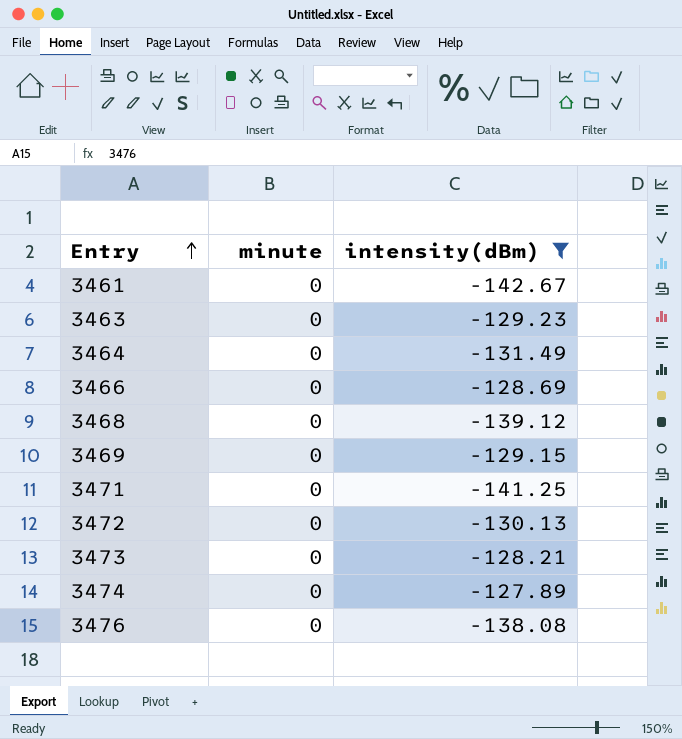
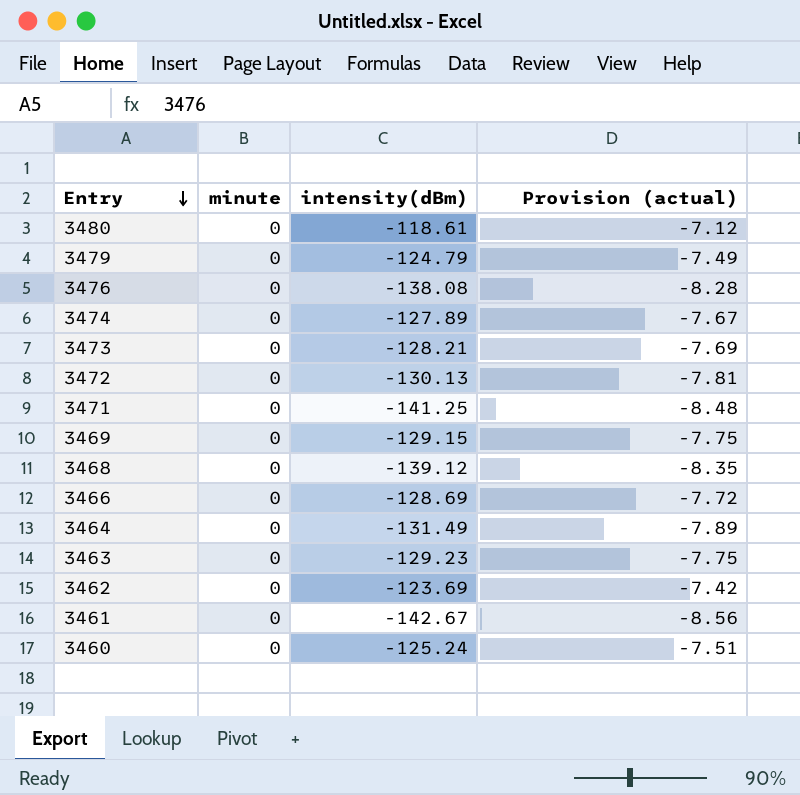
filter: intensity(dBm) <= -127.89 -> none
row order: Entry ascending -> Entry descending
column Provision (actual) | formula: none -> [intensity(dBm)] * 0.06

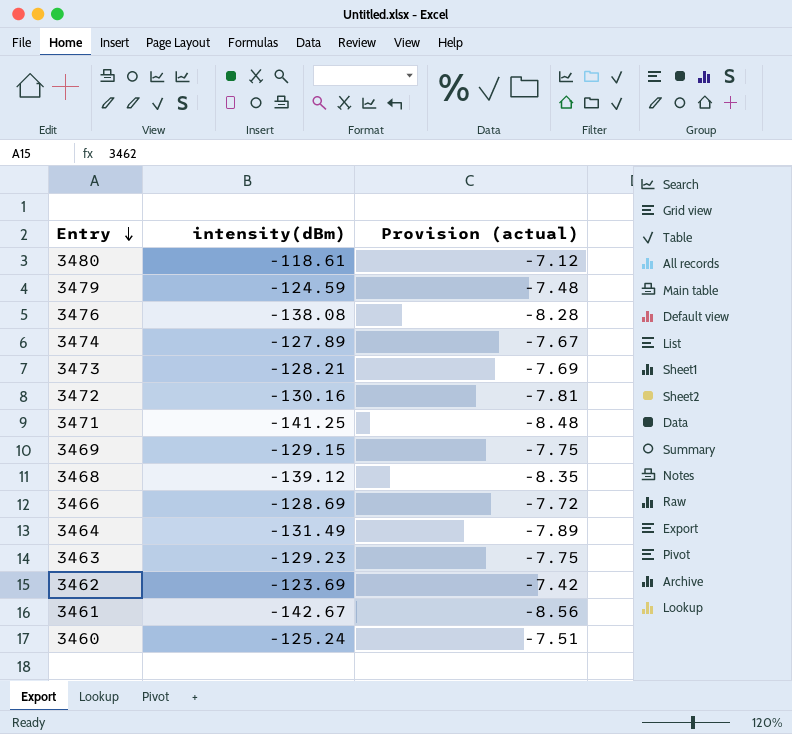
column minute | position: 2 -> none
3479 | intensity(dBm): -124.79 -> -124.59
3479 | Provision (actual): -7.49 -> -7.48
3472 | intensity(dBm): -130.13 -> -130.16

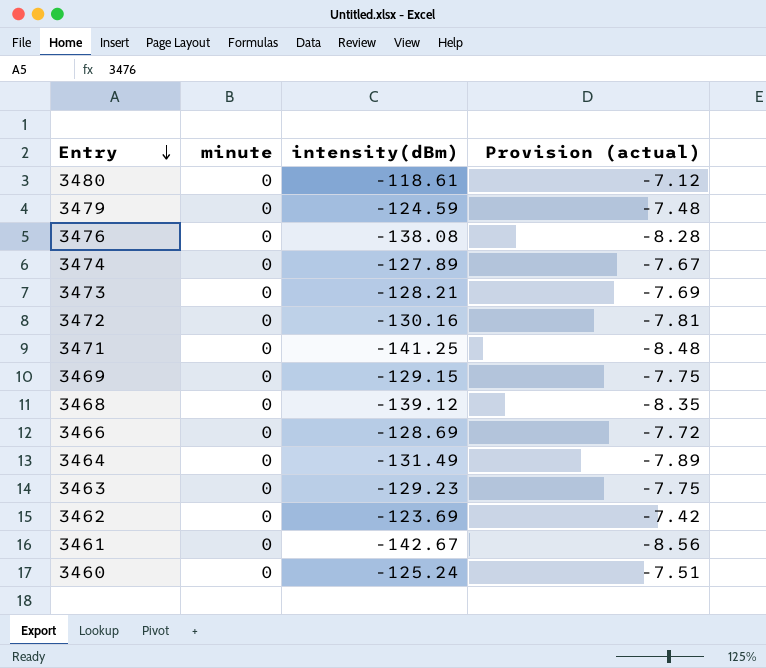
column minute | position: none -> 2

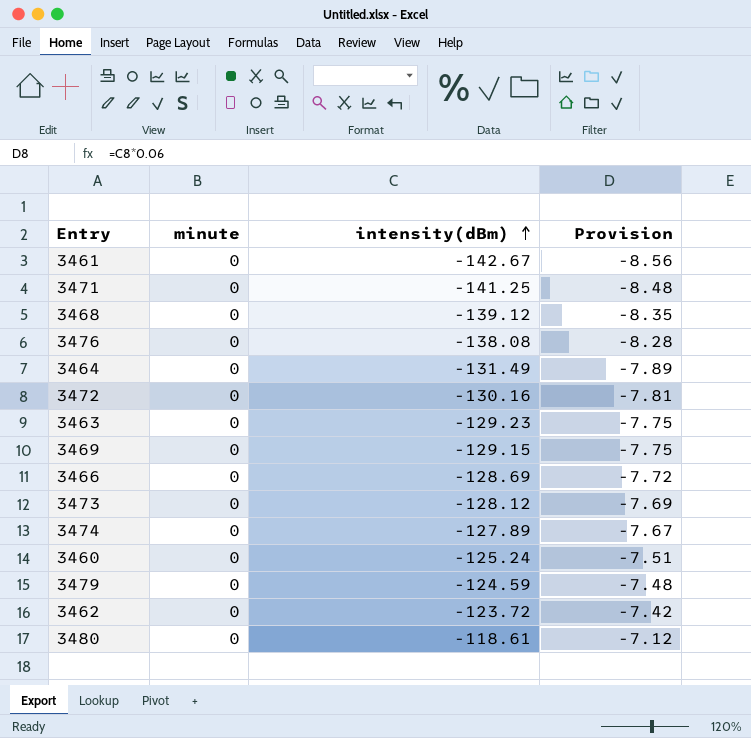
row order: Entry descending -> intensity(dBm) ascending
column name: Provision (actual) -> Provision
3473 | intensity(dBm): -128.21 -> -128.12
3462 | intensity(dBm): -123.69 -> -123.72

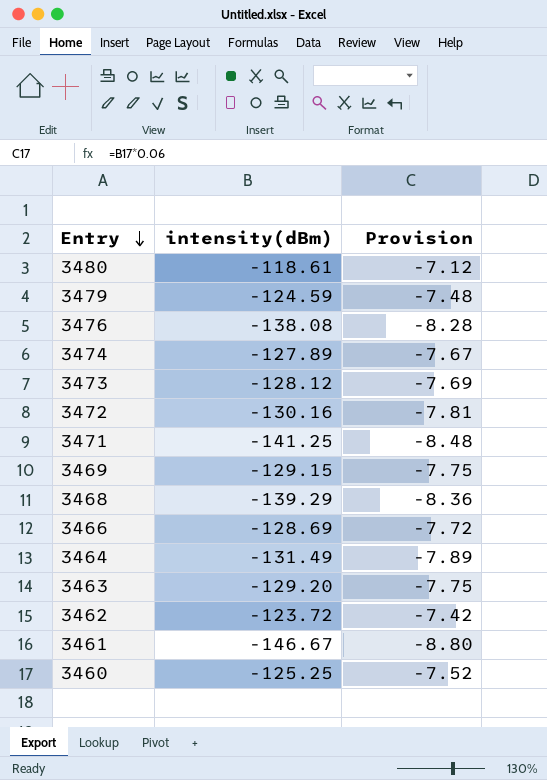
row order: intensity(dBm) ascending -> Entry descending
column minute | position: 2 -> none
3468 | intensity(dBm): -139.12 -> -139.29
3468 | Provision: -8.35 -> -8.36
3463 | intensity(dBm): -129.23 -> -129.20
3461 | intensity(dBm): -142.67 -> -146.67
3461 | Provision: -8.56 -> -8.80
3460 | intensity(dBm): -125.24 -> -125.25
3460 | Provision: -7.51 -> -7.52

